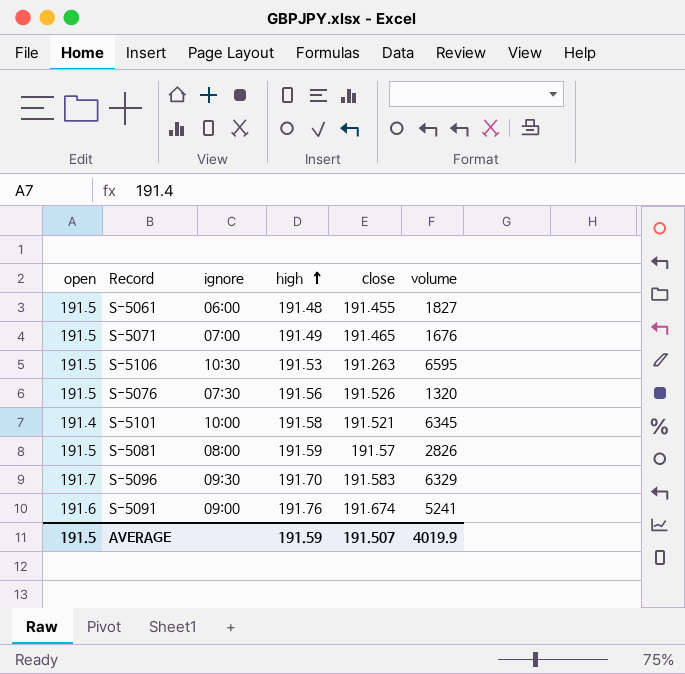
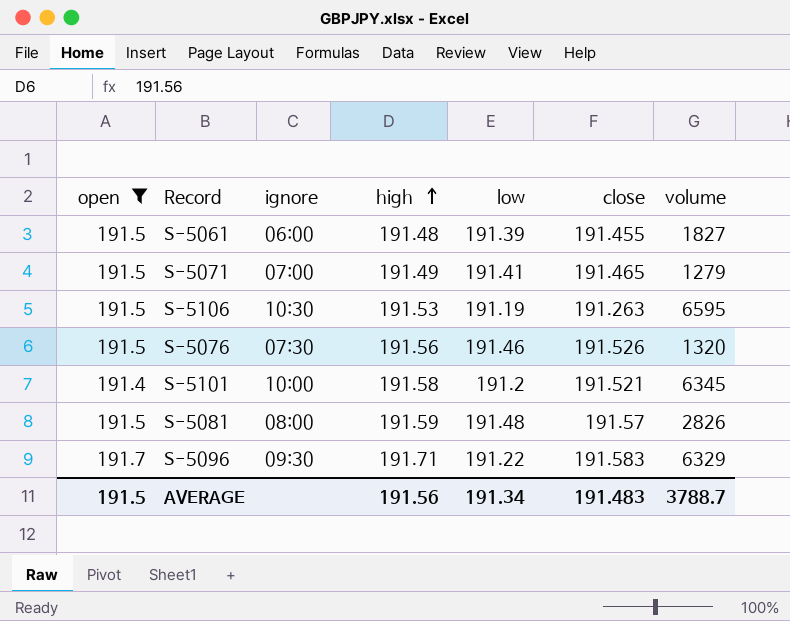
filter: none -> open != 191.6
column low | position: none -> 5
S-5071 | volume: 1676 -> 1279
S-5096 | high: 191.70 -> 191.71
AVERAGE | high: 191.59 -> 191.56
AVERAGE | close: 191.507 -> 191.483
AVERAGE | volume: 4019.9 -> 3788.7

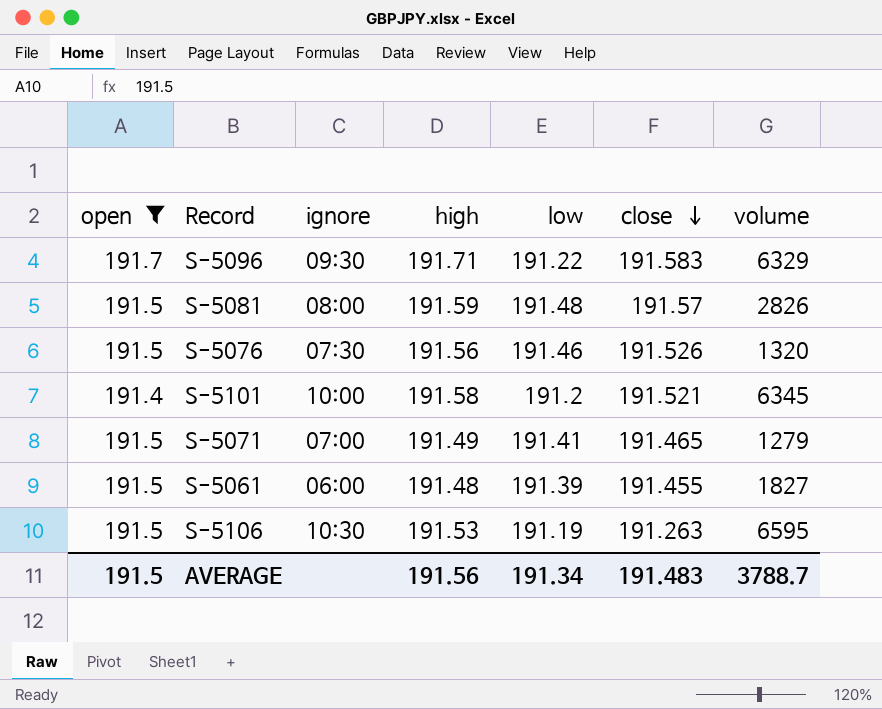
row order: high ascending -> close descending

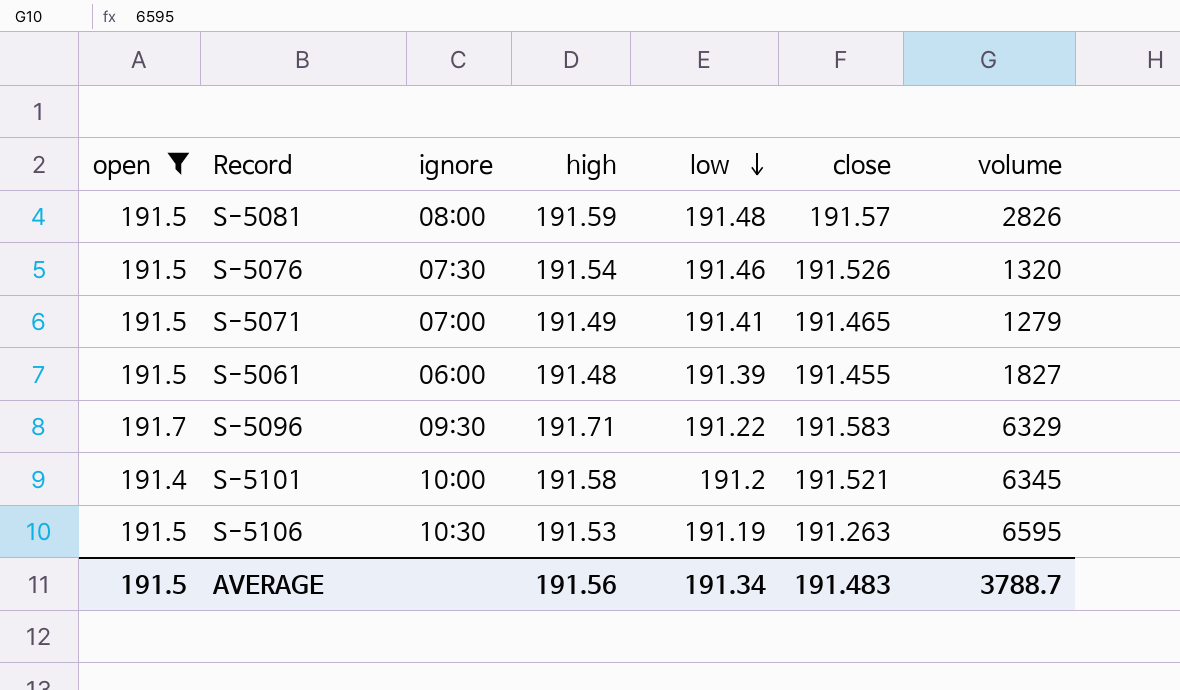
row order: close descending -> low descending
S-5076 | high: 191.56 -> 191.54

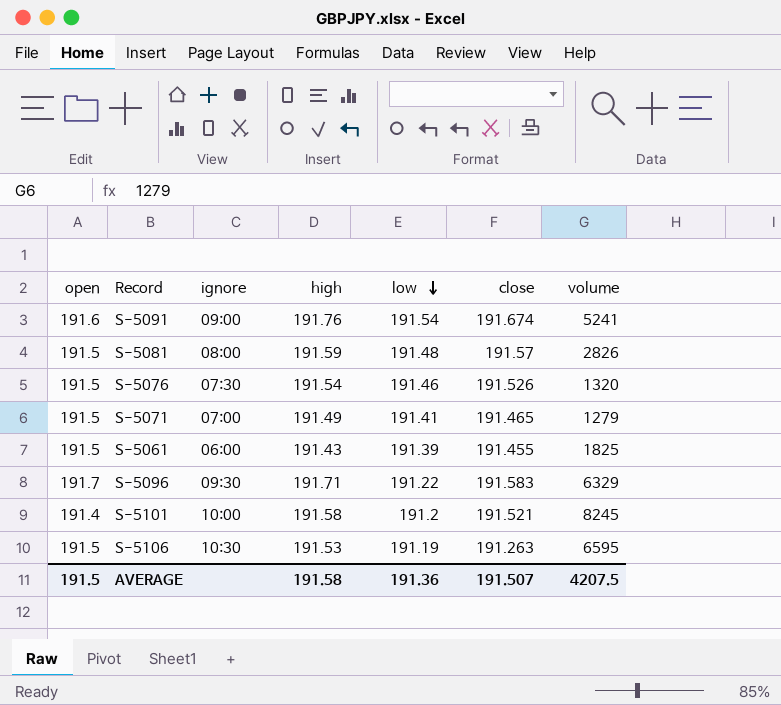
filter: open != 191.6 -> none
S-5061 | high: 191.48 -> 191.43
S-5061 | volume: 1827 -> 1825
S-5101 | volume: 6345 -> 8245
AVERAGE | high: 191.56 -> 191.58
AVERAGE | low: 191.34 -> 191.36
AVERAGE | close: 191.483 -> 191.507
AVERAGE | volume: 3788.7 -> 4207.5

